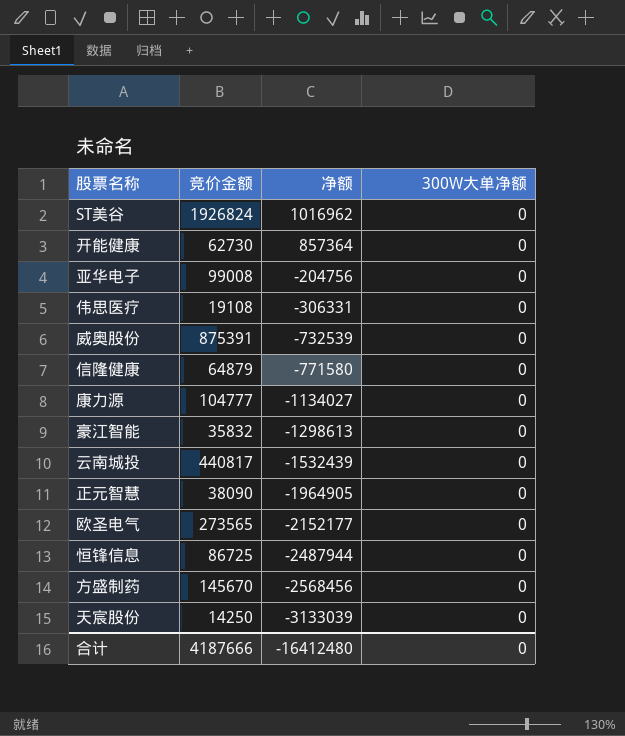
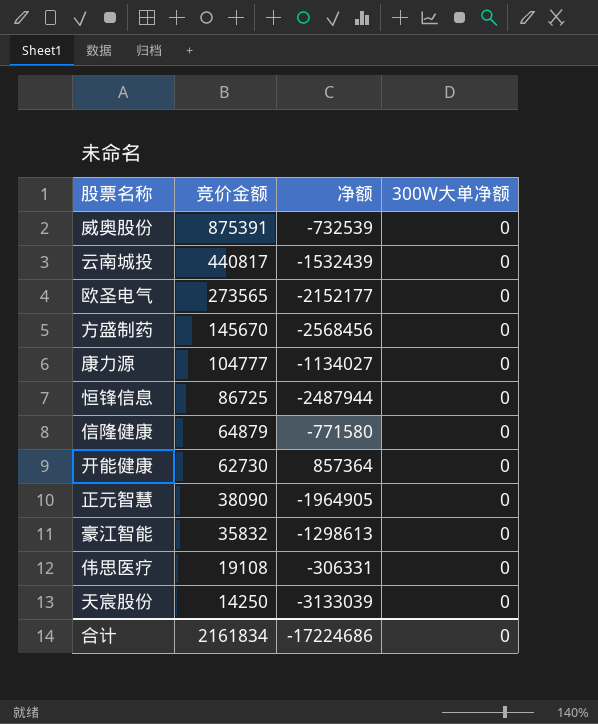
row order: 净额 descending -> 竞价金额 descending
row ST美谷: 1926824 | 1016962 | 0 -> none
row 亚华电子: 99008 | -204756 | 0 -> none
合计 | 竞价金额: 4187666 -> 2161834
合计 | 净额: -16412480 -> -17224686

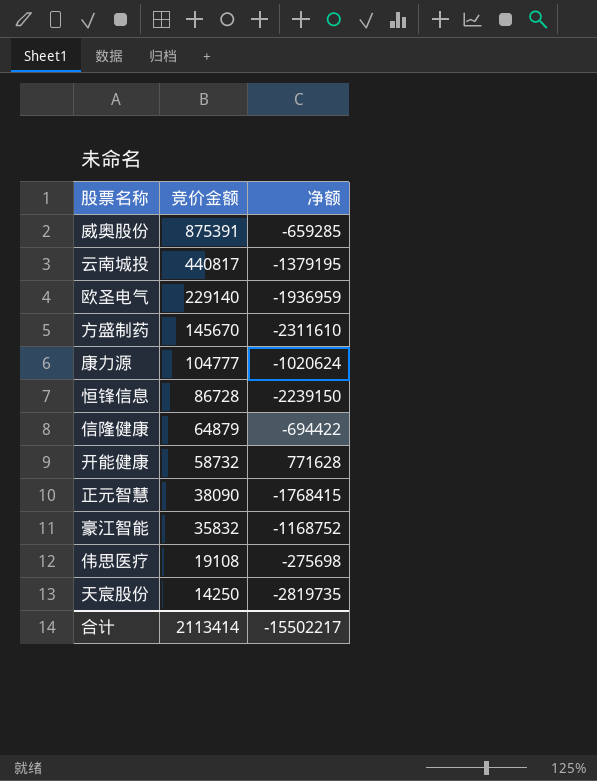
column 300W大单净额 | position: 4 -> none
威奥股份 | 净额: -732539 -> -659285
云南城投 | 净额: -1532439 -> -1379195
欧圣电气 | 竞价金额: 273565 -> 229140
欧圣电气 | 净额: -2152177 -> -1936959
方盛制药 | 净额: -2568456 -> -2311610
康力源 | 净额: -1134027 -> -1020624
恒锋信息 | 竞价金额: 86725 -> 86728
恒锋信息 | 净额: -2487944 -> -2239150
信隆健康 | 净额: -771580 -> -694422
开能健康 | 竞价金额: 62730 -> 58732
开能健康 | 净额: 857364 -> 771628
正元智慧 | 净额: -1964905 -> -1768415
豪江智能 | 净额: -1298613 -> -1168752
伟思医疗 | 净额: -306331 -> -275698
天宸股份 | 净额: -3133039 -> -2819735
合计 | 竞价金额: 2161834 -> 2113414
合计 | 净额: -17224686 -> -15502217

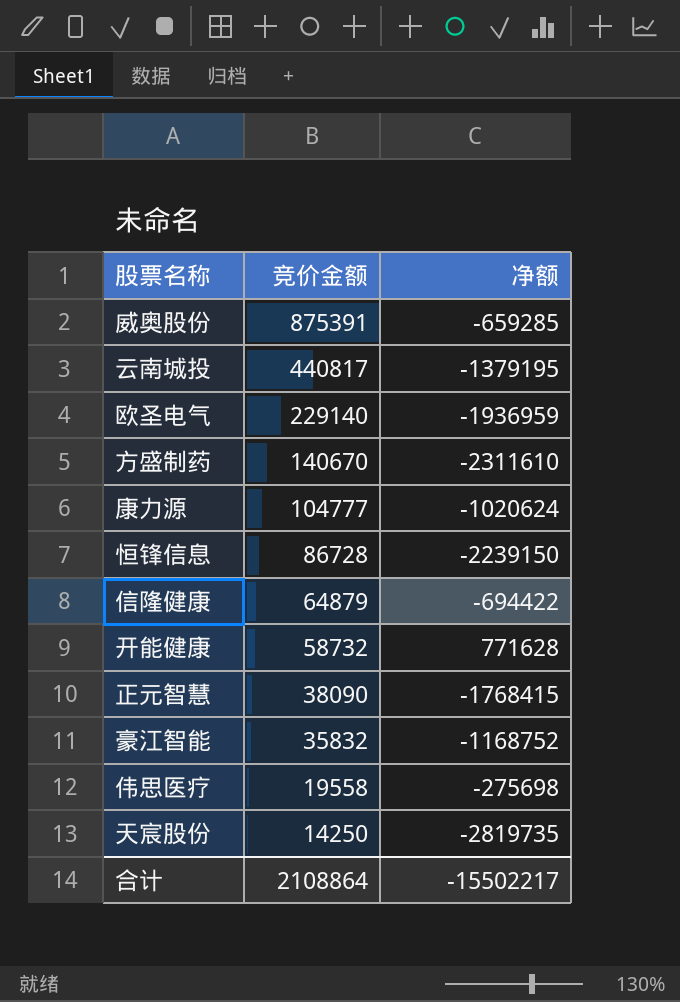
方盛制药 | 竞价金额: 145670 -> 140670
伟思医疗 | 竞价金额: 19108 -> 19558
合计 | 竞价金额: 2113414 -> 2108864

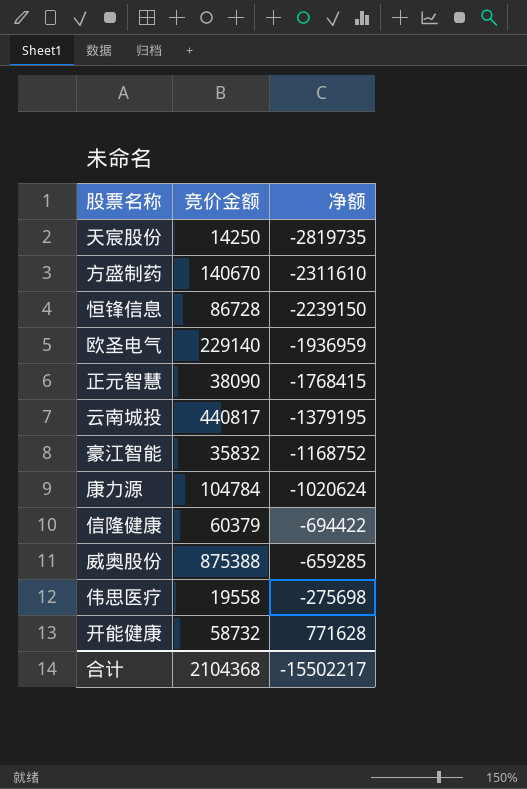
row order: 竞价金额 descending -> 净额 ascending
康力源 | 竞价金额: 104777 -> 104784
信隆健康 | 竞价金额: 64879 -> 60379
威奥股份 | 竞价金额: 875391 -> 875388
合计 | 竞价金额: 2108864 -> 2104368

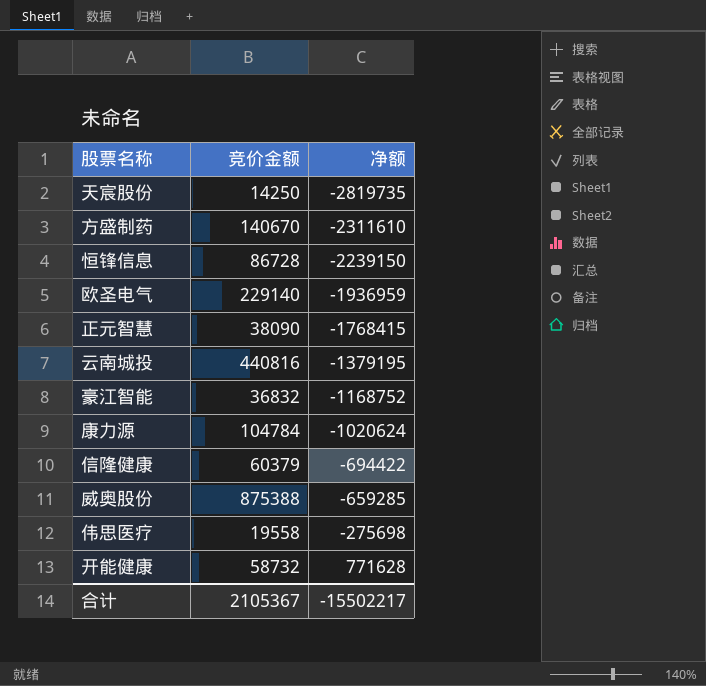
云南城投 | 竞价金额: 440817 -> 440816
豪江智能 | 竞价金额: 35832 -> 36832
合计 | 竞价金额: 2104368 -> 2105367

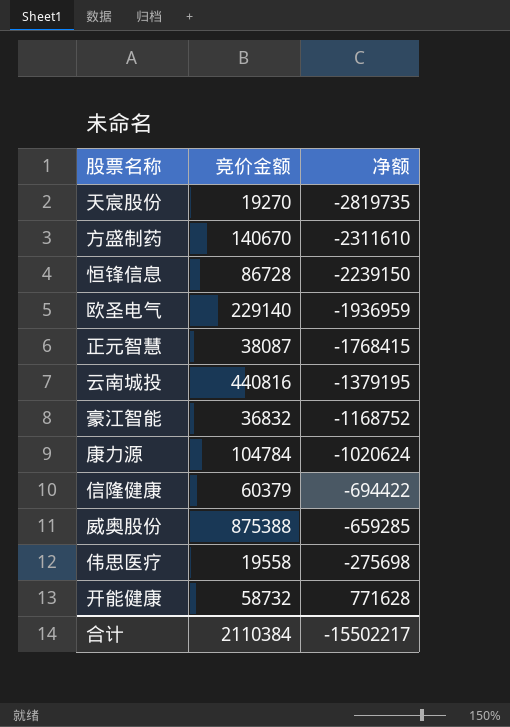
天宸股份 | 竞价金额: 14250 -> 19270
正元智慧 | 竞价金额: 38090 -> 38087
合计 | 竞价金额: 2105367 -> 2110384

